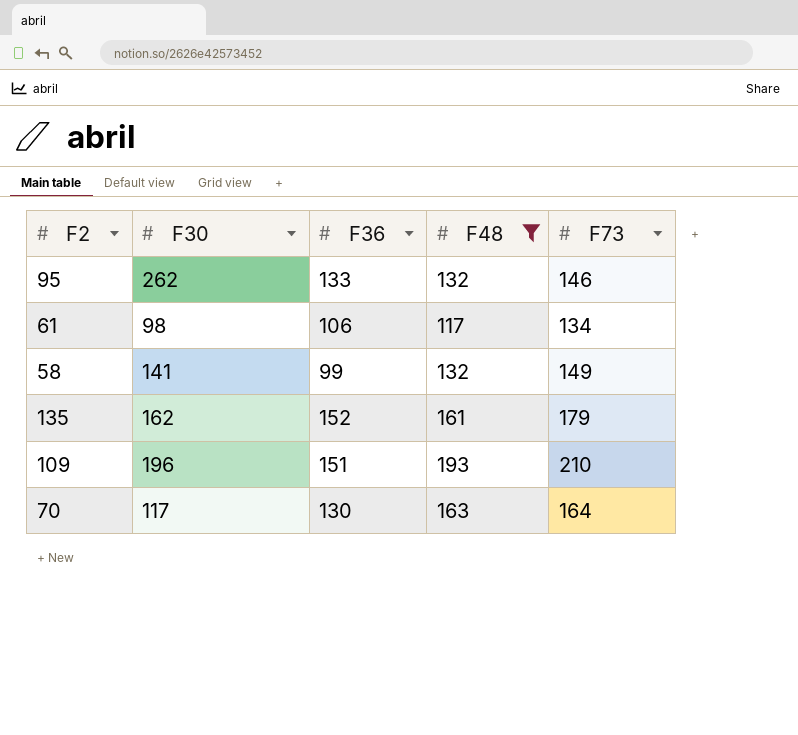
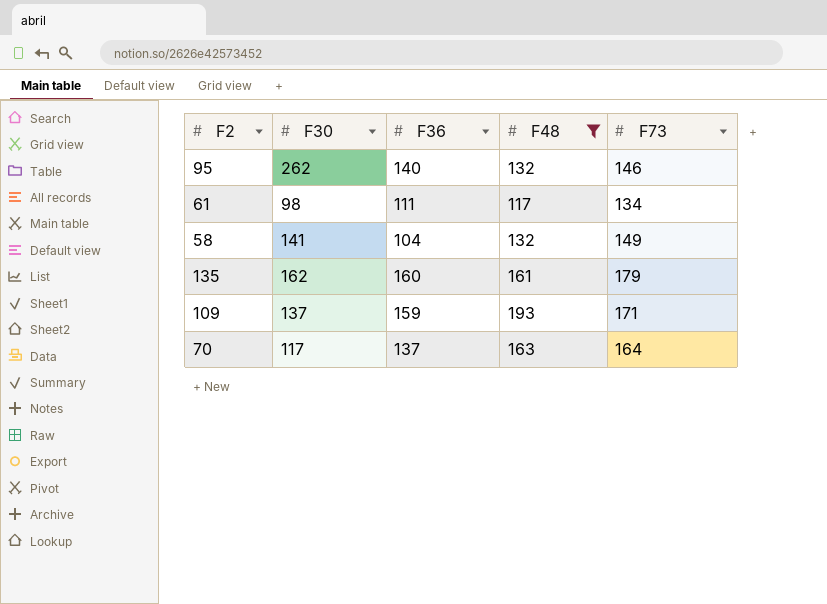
95 | F36: 133 -> 140
61 | F36: 106 -> 111
58 | F36: 99 -> 104
135 | F36: 152 -> 160
109 | F30: 196 -> 137
109 | F36: 151 -> 159
109 | F73: 210 -> 171
70 | F36: 130 -> 137

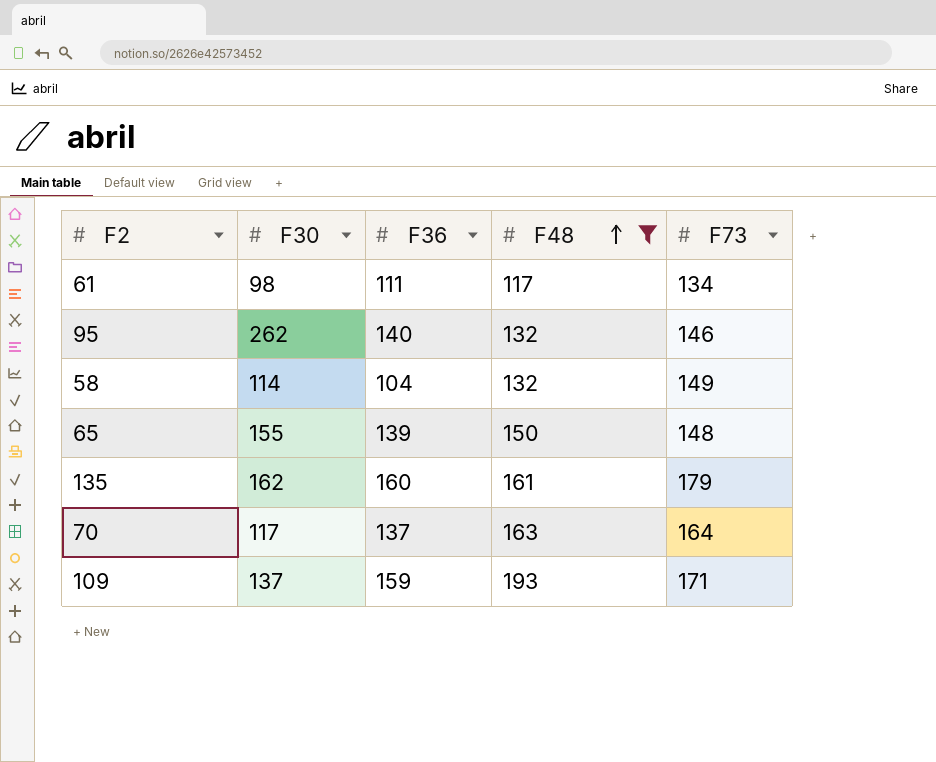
row order: none -> F48 ascending
58 | F30: 141 -> 114
row 65: none -> 155 | 139 | 150 | 148

